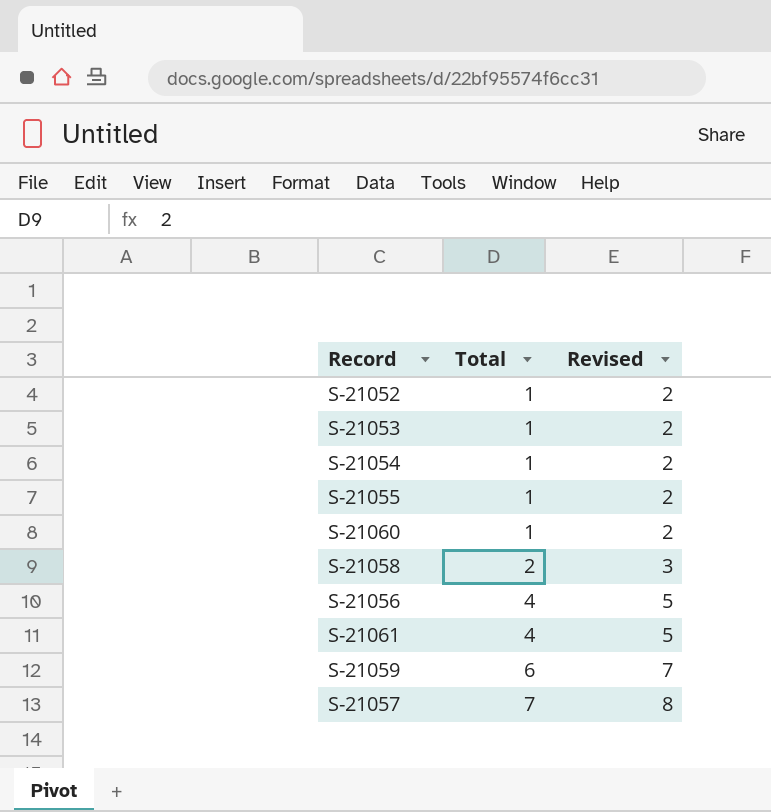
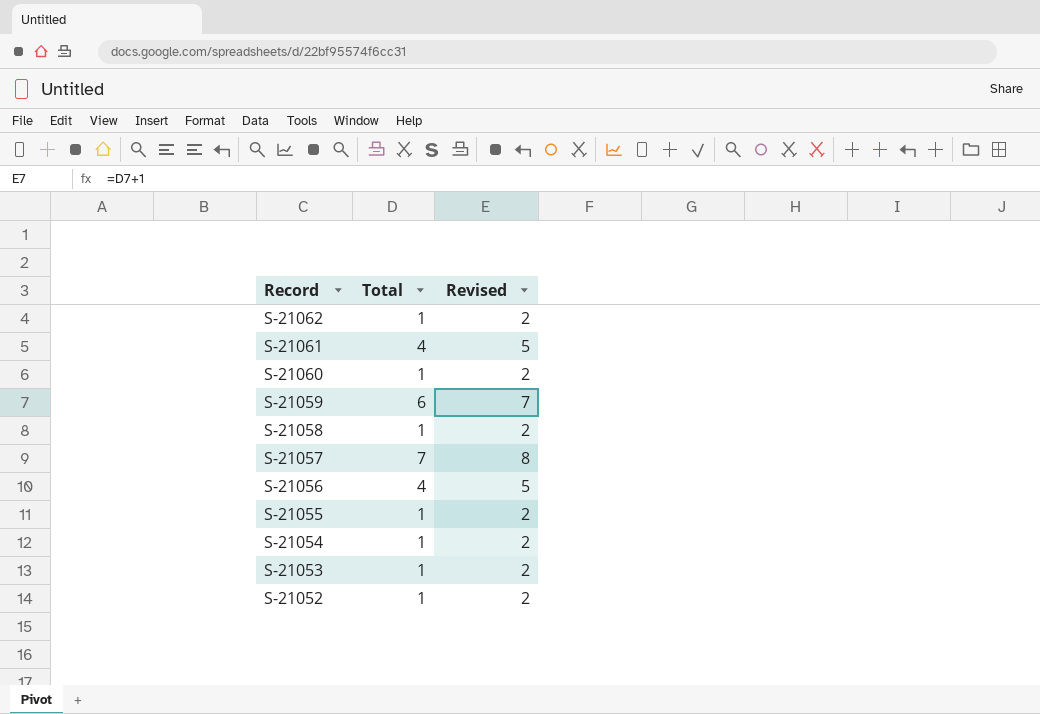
row order: Total ascending -> Record descending
row S-21062: none -> 1 | 2
S-21058 | Total: 2 -> 1
S-21058 | Revised: 3 -> 2

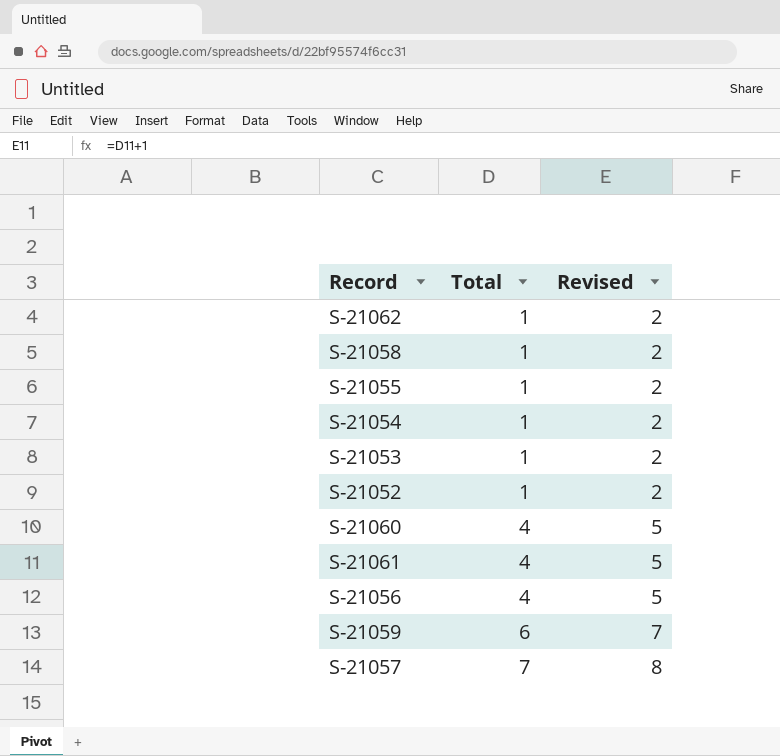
row order: Record descending -> Total ascending
S-21060 | Total: 1 -> 4
S-21060 | Revised: 2 -> 5

